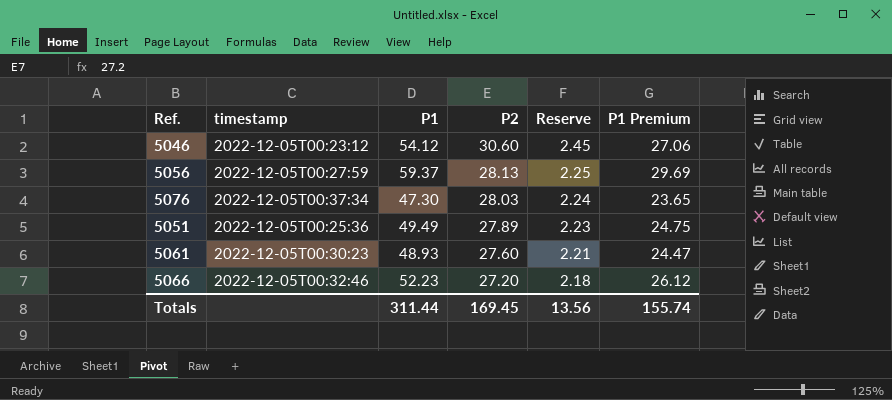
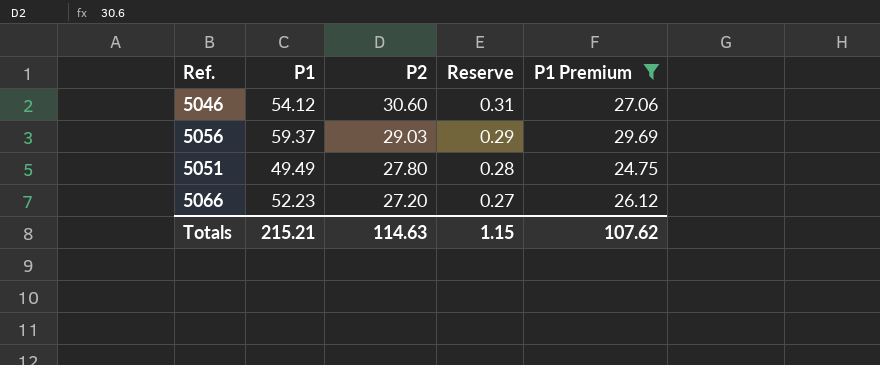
filter: none -> P1 Premium >= 24.75
column timestamp | position: 2 -> none
column Reserve | formula: [P2] * 0.08 -> [P2] * 0.01
5056 | P2: 28.13 -> 29.03
5051 | P2: 27.89 -> 27.80
Totals | P1: 311.44 -> 215.21
Totals | P2: 169.45 -> 114.63
Totals | Reserve: 13.56 -> 1.15
Totals | P1 Premium: 155.74 -> 107.62

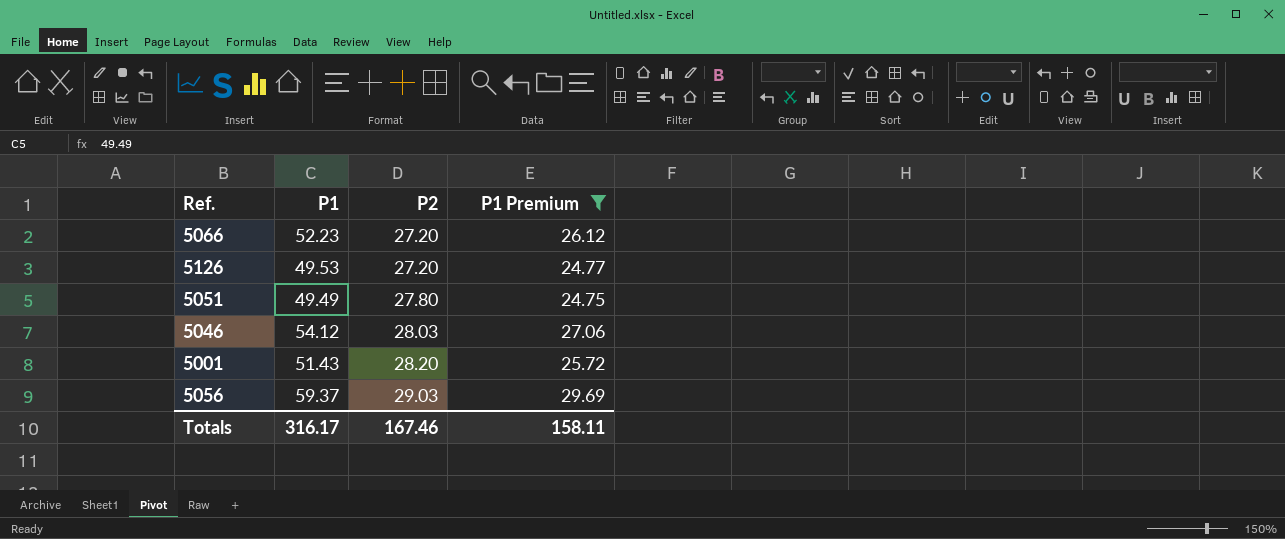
row order: P2 descending -> P2 ascending
column Reserve | formula: [P2] * 0.01 -> none
row 5126: none -> 49.53 | 27.20 | 24.77
5046 | P2: 30.60 -> 28.03
row 5001: none -> 51.43 | 28.20 | 25.72
Totals | P1: 215.21 -> 316.17
Totals | P2: 114.63 -> 167.46
Totals | P1 Premium: 107.62 -> 158.11

